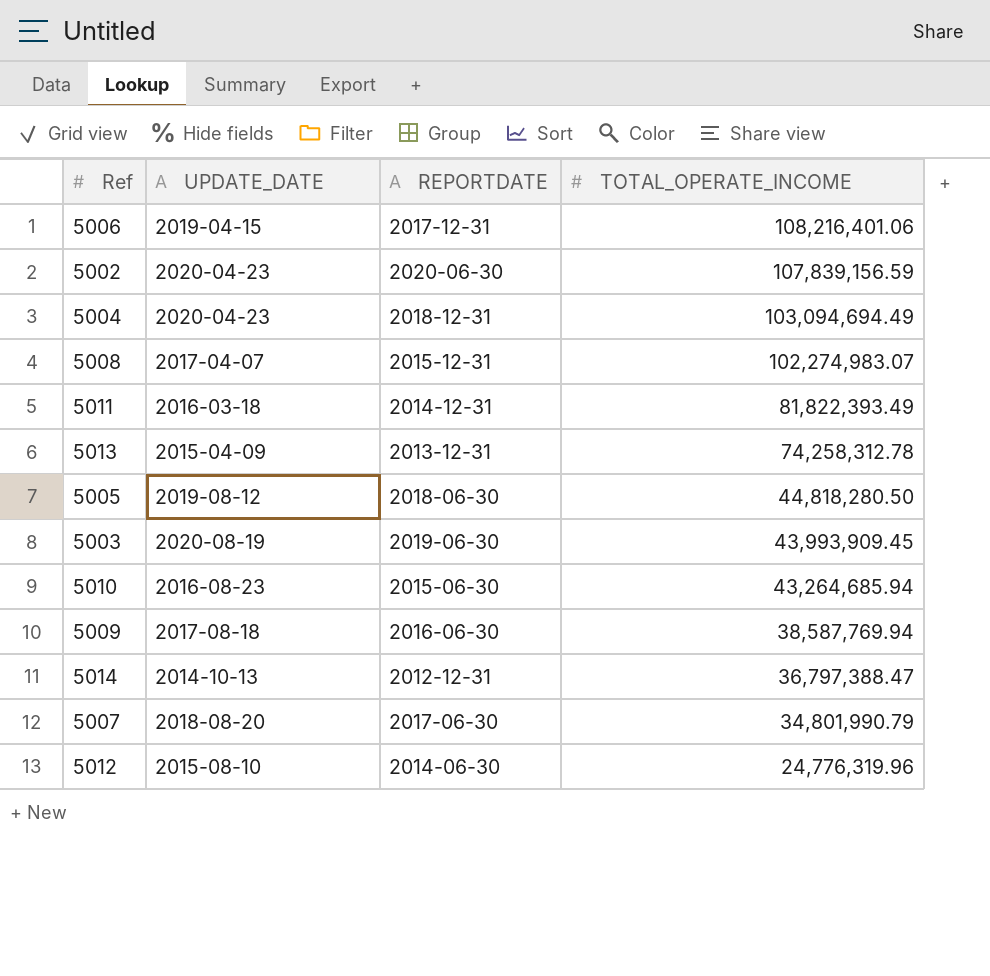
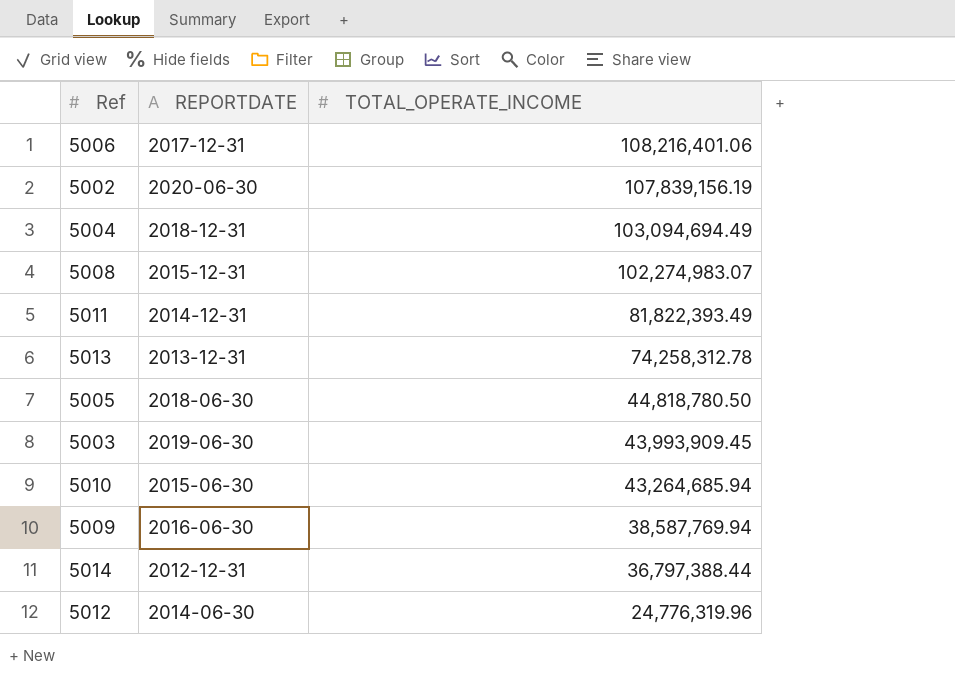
column UPDATE_DATE | position: 2 -> none
row 5007: 2018-08-20 | 2017-06-30 | 34,801,990.79 -> none
5002 | TOTAL_OPERATE_INCOME: 107,839,156.59 -> 107,839,156.19
5005 | TOTAL_OPERATE_INCOME: 44,818,280.50 -> 44,818,780.50
5014 | TOTAL_OPERATE_INCOME: 36,797,388.47 -> 36,797,388.44

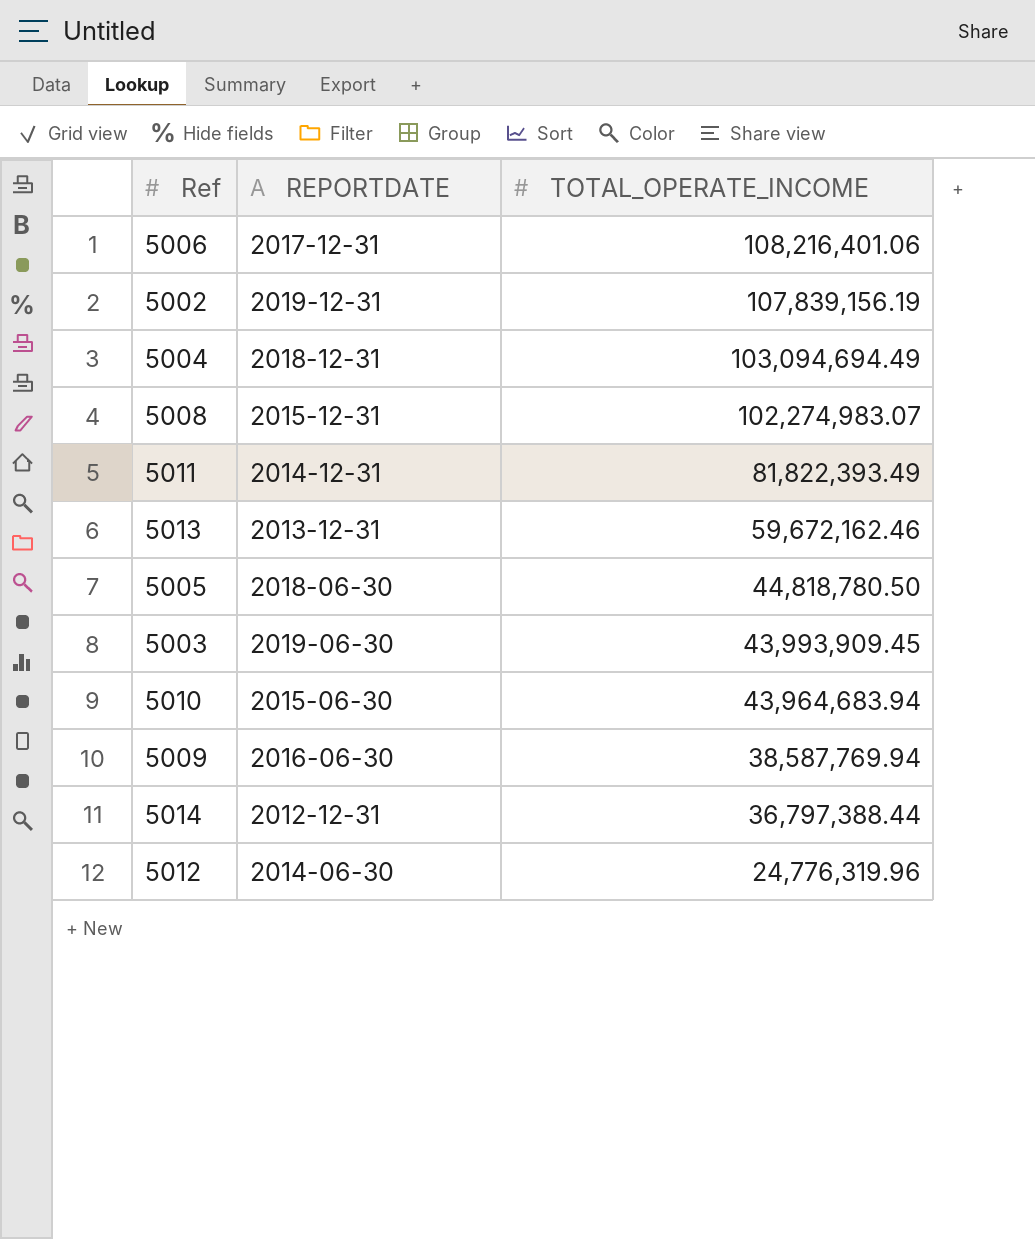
5002 | REPORTDATE: 2020-06-30 -> 2019-12-31
5013 | TOTAL_OPERATE_INCOME: 74,258,312.78 -> 59,672,162.46
5010 | TOTAL_OPERATE_INCOME: 43,264,685.94 -> 43,964,683.94

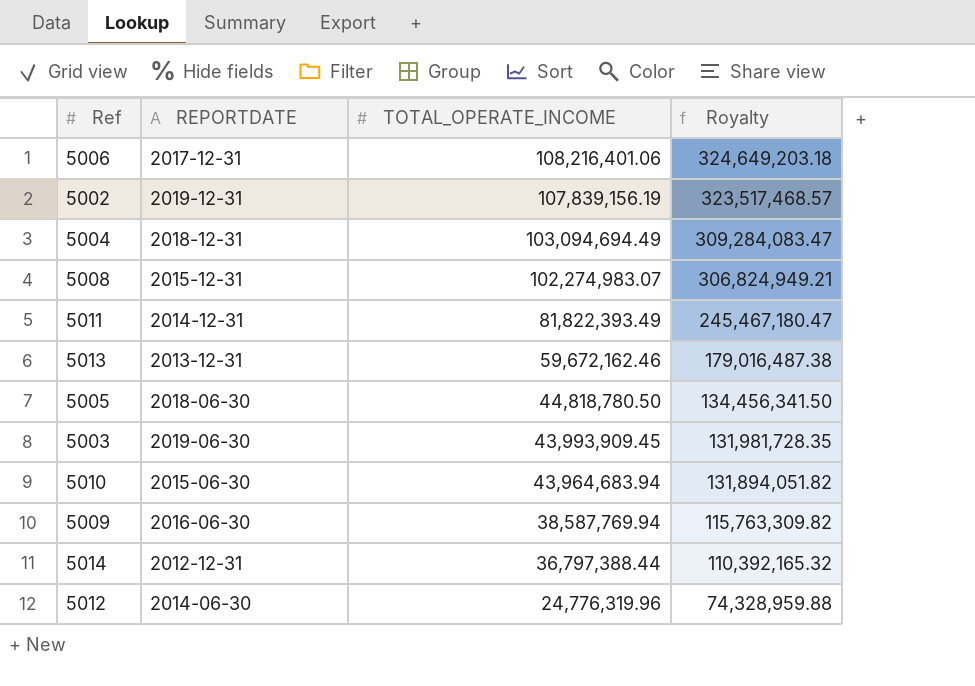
column Royalty | formula: none -> [TOTAL_OPERATE_INCOME] * 3

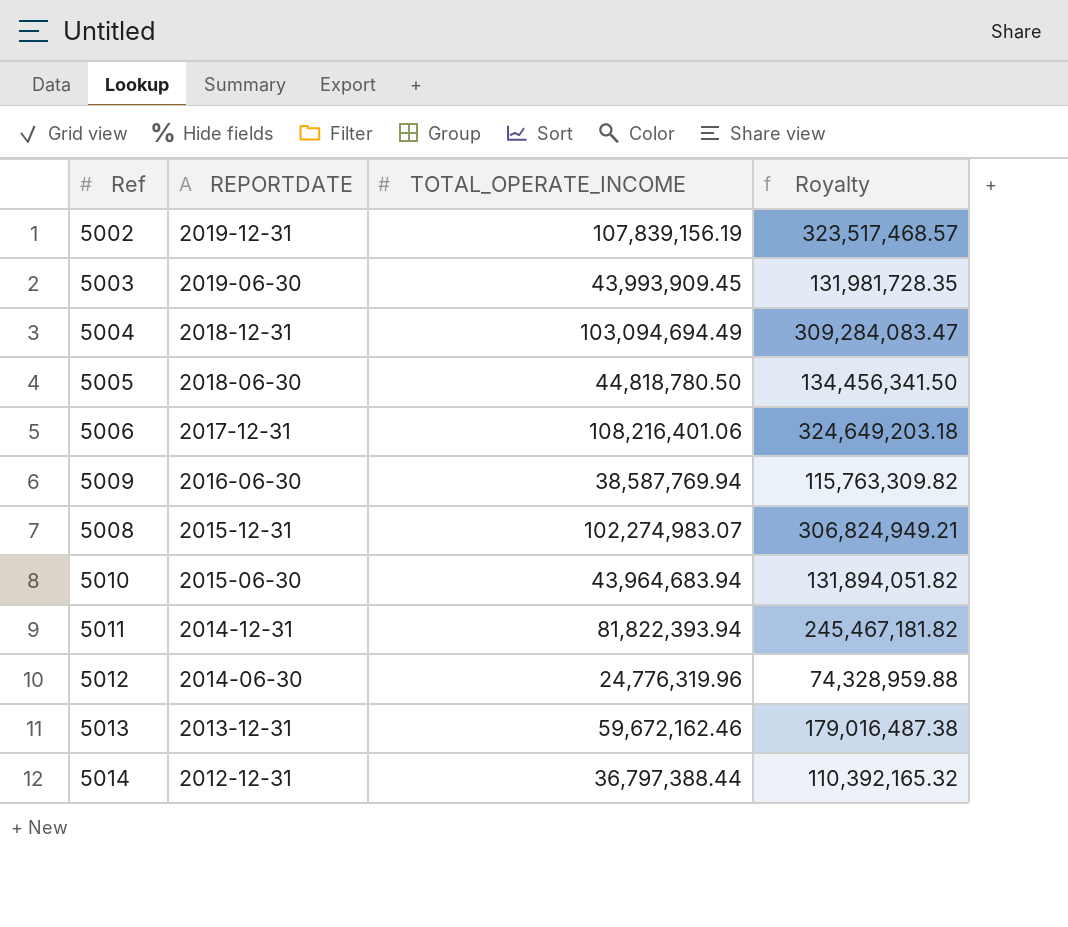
row order: TOTAL_OPERATE_INCOME descending -> REPORTDATE descending
5011 | TOTAL_OPERATE_INCOME: 81,822,393.49 -> 81,822,393.94
5011 | Royalty: 245,467,180.47 -> 245,467,181.82

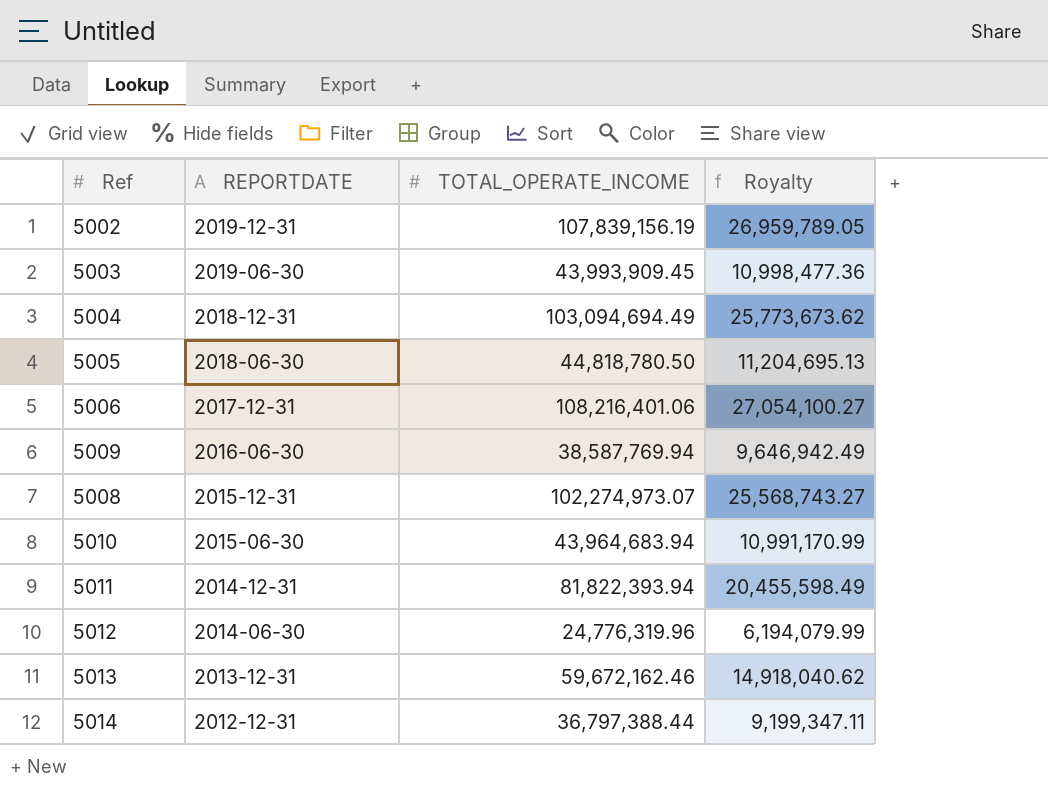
column Royalty | formula: [TOTAL_OPERATE_INCOME] * 3 -> [TOTAL_OPERATE_INCOME] * 0.25
5008 | TOTAL_OPERATE_INCOME: 102,274,983.07 -> 102,274,973.07

